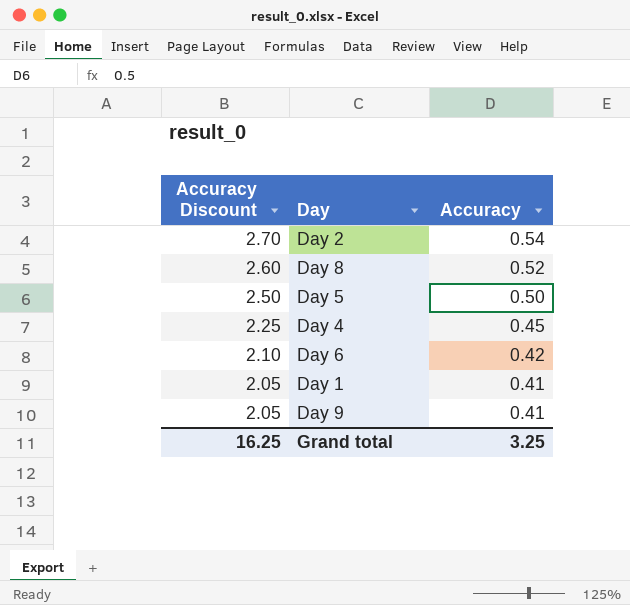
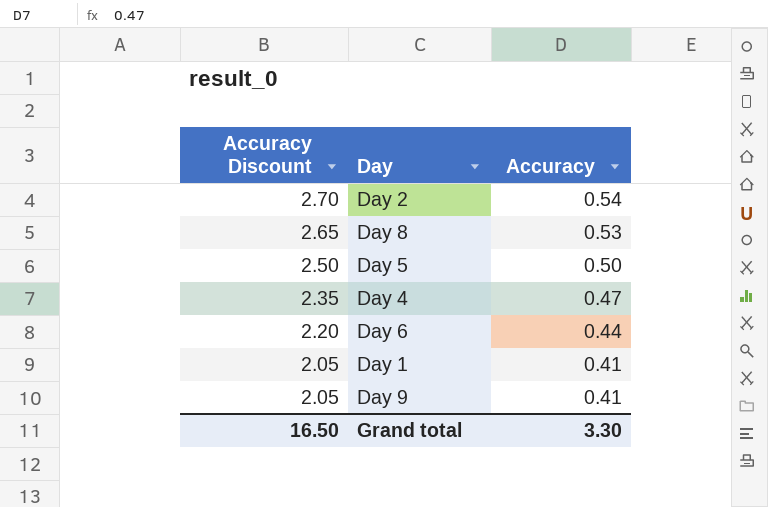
Day 8 | Accuracy Discount: 2.60 -> 2.65
Day 8 | Accuracy: 0.52 -> 0.53
Day 4 | Accuracy Discount: 2.25 -> 2.35
Day 4 | Accuracy: 0.45 -> 0.47
Day 6 | Accuracy Discount: 2.10 -> 2.20
Day 6 | Accuracy: 0.42 -> 0.44
Grand total | Accuracy Discount: 16.25 -> 16.50
Grand total | Accuracy: 3.25 -> 3.30

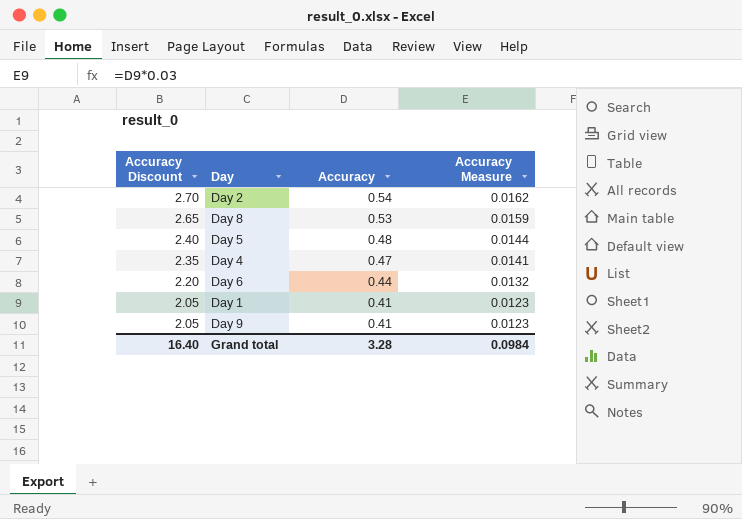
column Accuracy Measure | formula: none -> [Accuracy] * 0.03
Day 5 | Accuracy Discount: 2.50 -> 2.40
Day 5 | Accuracy: 0.50 -> 0.48
Grand total | Accuracy Discount: 16.50 -> 16.40
Grand total | Accuracy: 3.30 -> 3.28

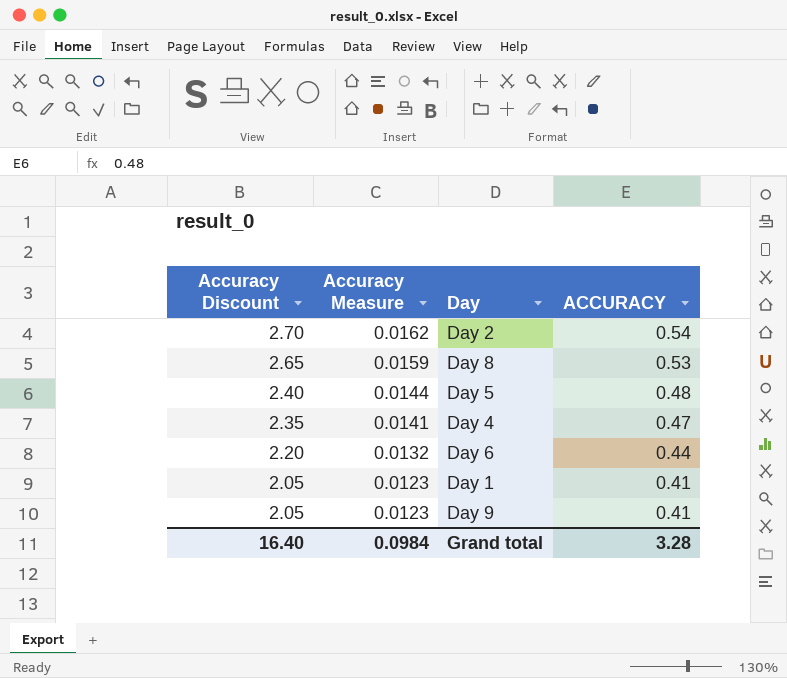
column Accuracy Measure | position: 4 -> 2
column name: Accuracy -> ACCURACY

